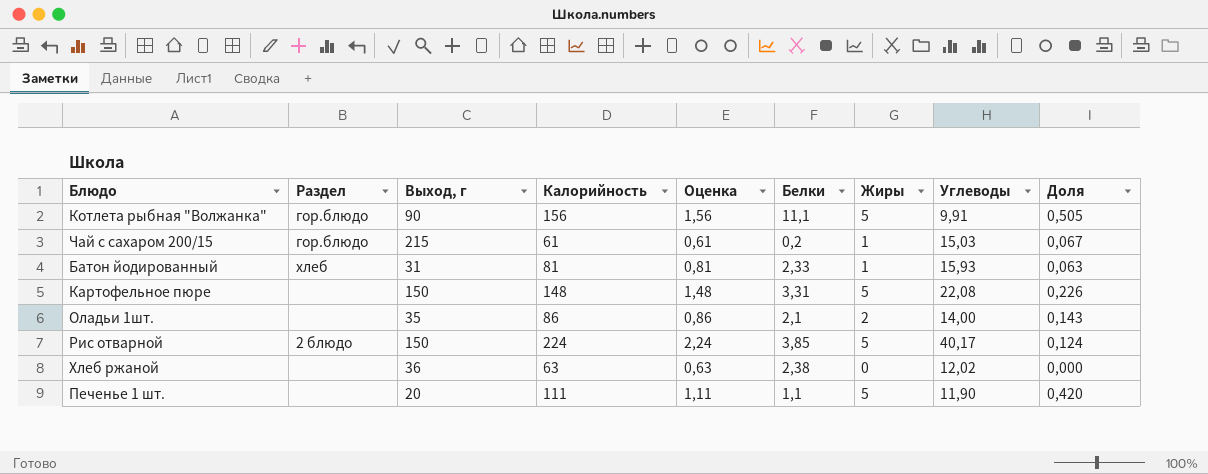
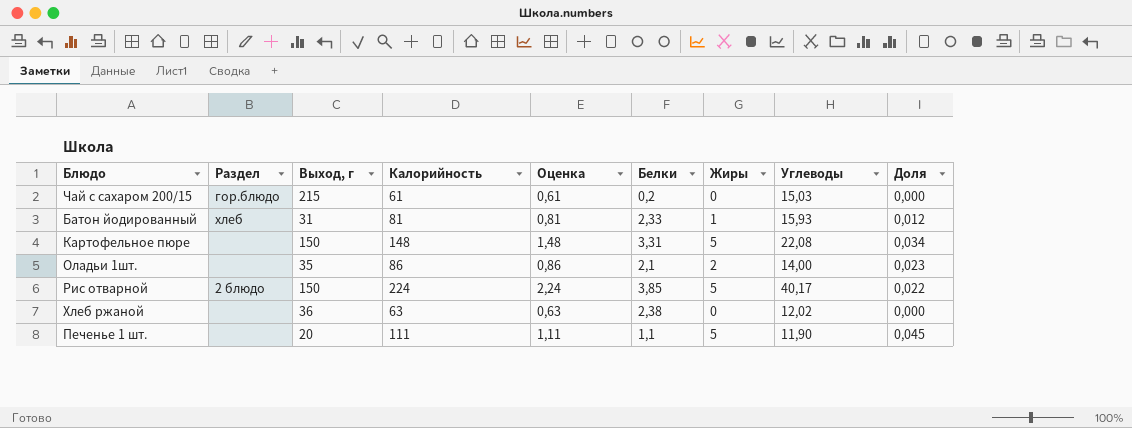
column Доля | formula: [Жиры] / [Углеводы] -> [Жиры] / [Калорийность]
row Котлета рыбная "Волжанка": гор.блюдо | 90 | 156 | 1,56 | 11,1 | 5 | 9,91 | 0,505 -> none
Чай с сахаром 200/15 | Жиры: 1 -> 0

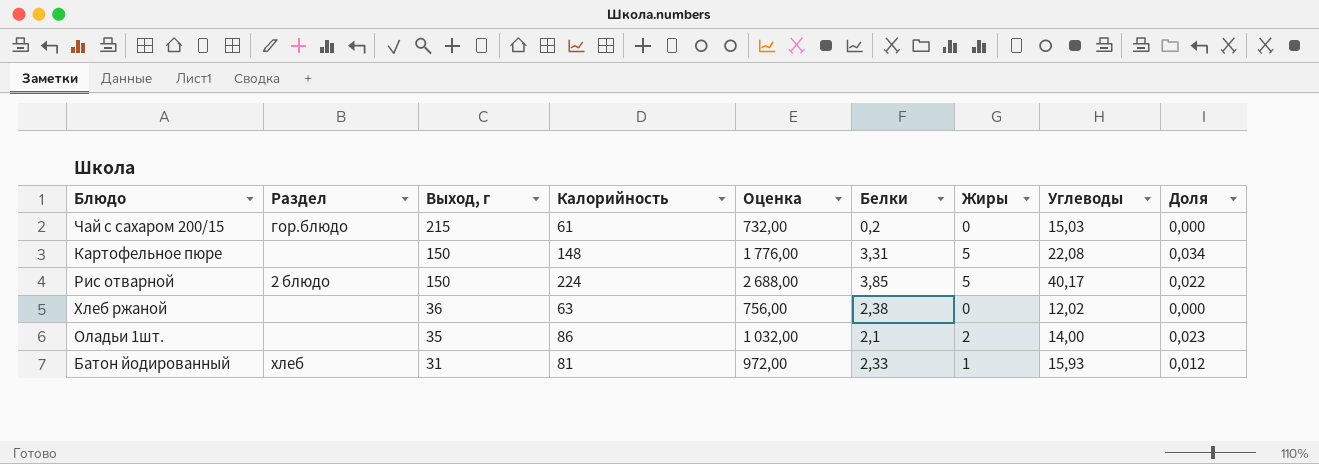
row order: none -> Выход, г descending
column Оценка | formula: [Калорийность] * 0,01 -> [Калорийность] * 12
row Печенье 1 шт.: none | 20 | 111 | 1,11 | 1,1 | 5 | 11,90 | 0,045 -> none

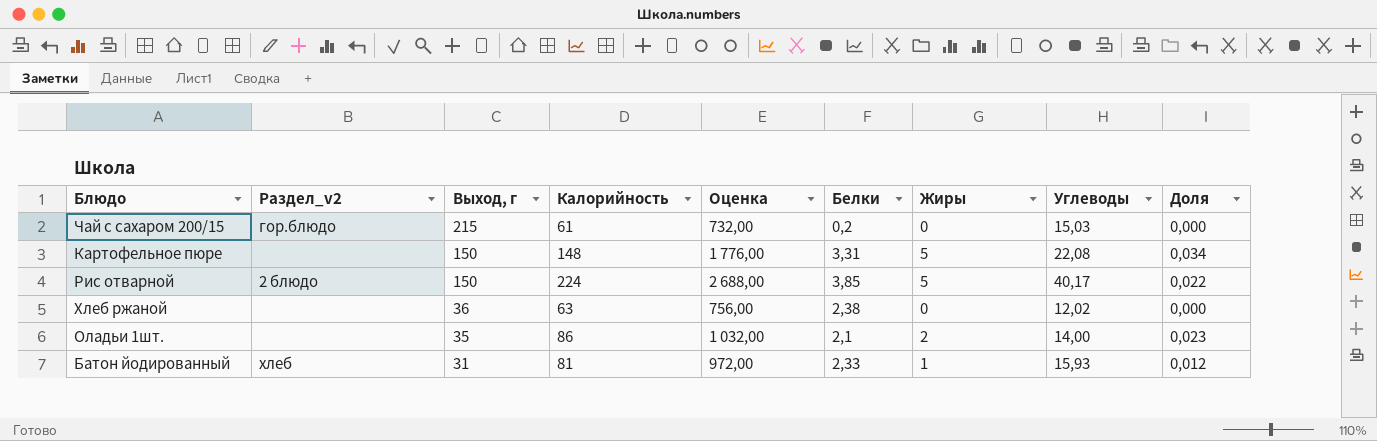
column name: Раздел -> Раздел_v2

